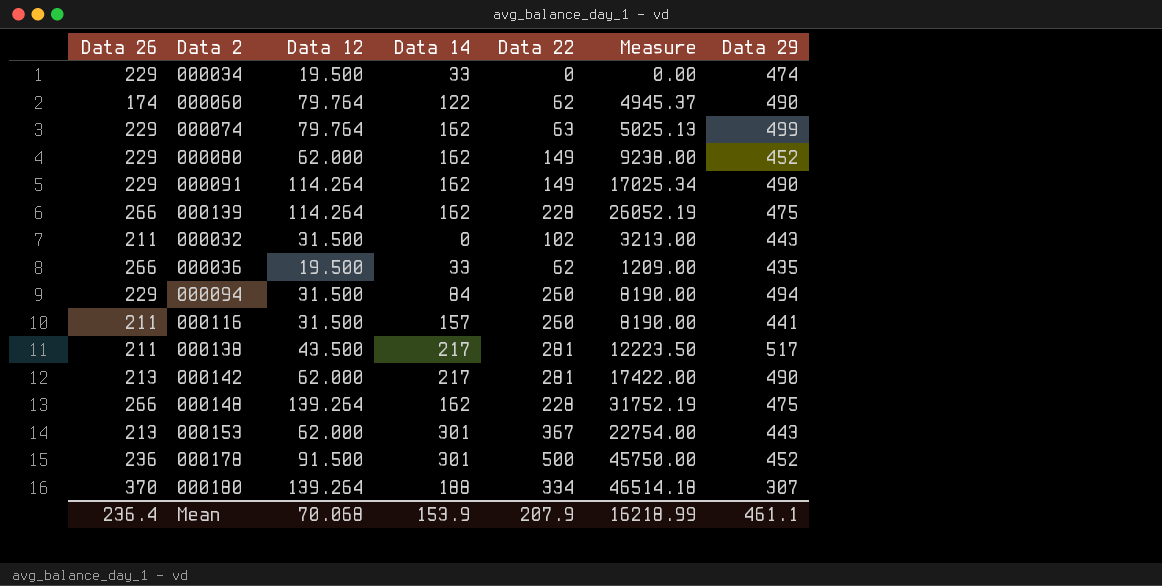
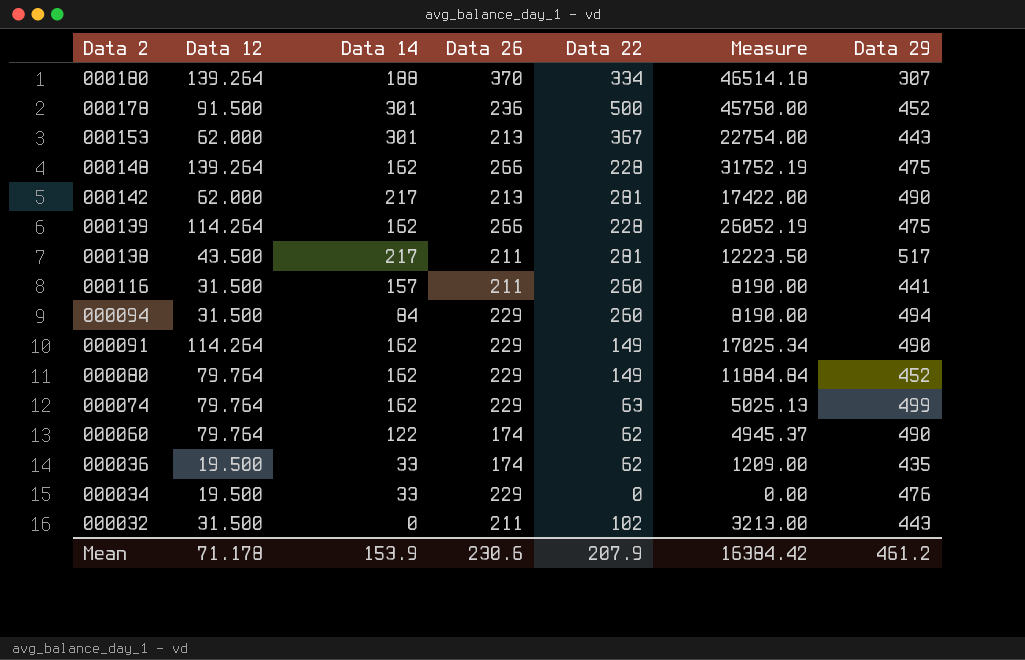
row order: none -> Data 2 descending
column Data 26 | position: 1 -> 4
000080 | Data 12: 62.000 -> 79.764
000080 | Measure: 9238.00 -> 11884.84
000036 | Data 26: 266 -> 174
000034 | Data 29: 474 -> 476
Mean | Data 12: 70.068 -> 71.178
Mean | Data 26: 236.4 -> 230.6
Mean | Measure: 16218.99 -> 16384.42
Mean | Data 29: 461.1 -> 461.2

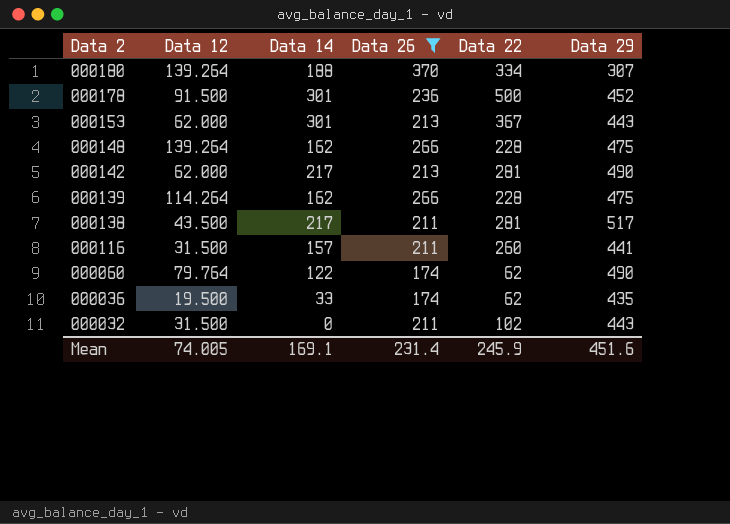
filter: none -> Data 26 != 229
column Measure | formula: [Data 12] * [Data 22] -> none
Mean | Data 12: 71.178 -> 74.005
Mean | Data 14: 153.9 -> 169.1
Mean | Data 26: 230.6 -> 231.4
Mean | Data 22: 207.9 -> 245.9
Mean | Data 29: 461.2 -> 451.6

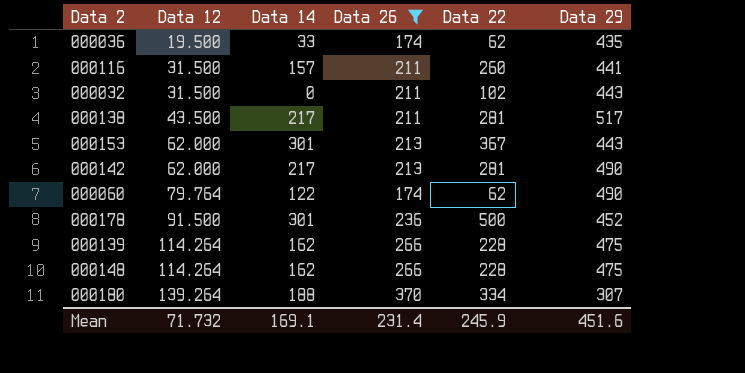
row order: Data 2 descending -> Data 12 ascending
000148 | Data 12: 139.264 -> 114.264
Mean | Data 12: 74.005 -> 71.732

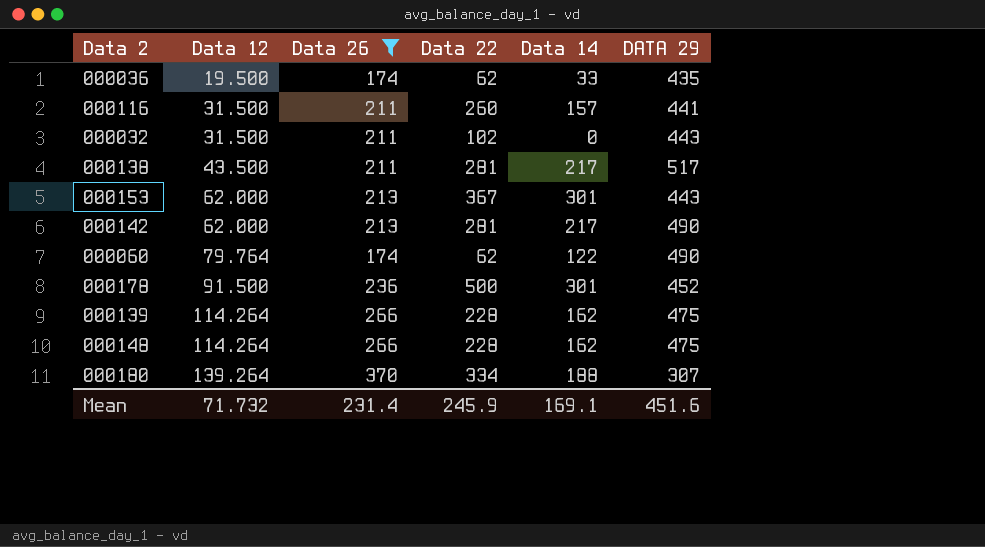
column Data 14 | position: 3 -> 5
column name: Data 29 -> DATA 29

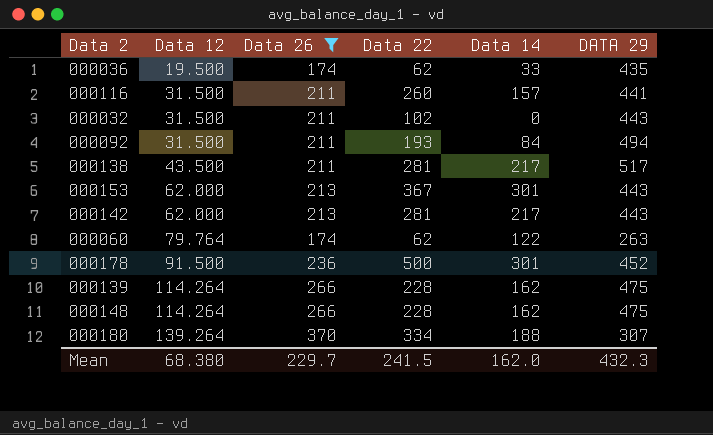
row 000092: none -> 31.500 | 211 | 193 | 84 | 494
000142 | DATA 29: 490 -> 443
000060 | DATA 29: 490 -> 263
Mean | Data 12: 71.732 -> 68.380
Mean | Data 26: 231.4 -> 229.7
Mean | Data 22: 245.9 -> 241.5
Mean | Data 14: 169.1 -> 162.0
Mean | DATA 29: 451.6 -> 432.3

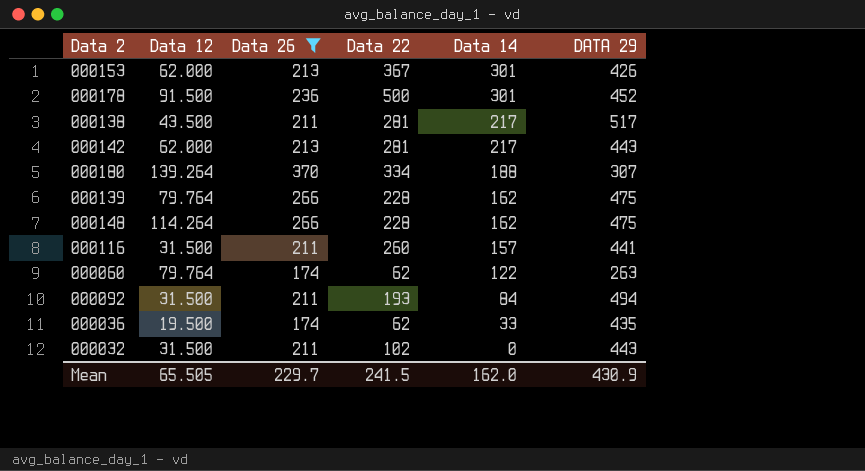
row order: Data 12 ascending -> Data 14 descending
000153 | DATA 29: 443 -> 426
000139 | Data 12: 114.264 -> 79.764
Mean | Data 12: 68.380 -> 65.505
Mean | DATA 29: 432.3 -> 430.9

